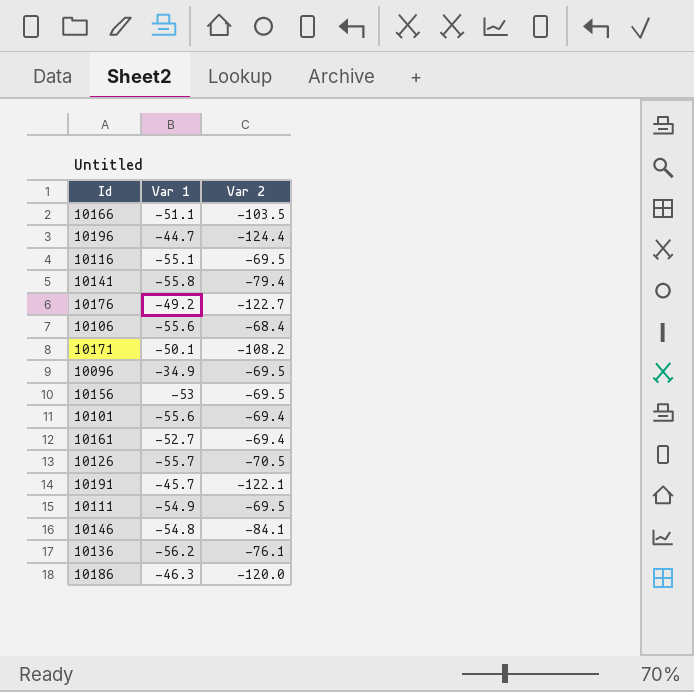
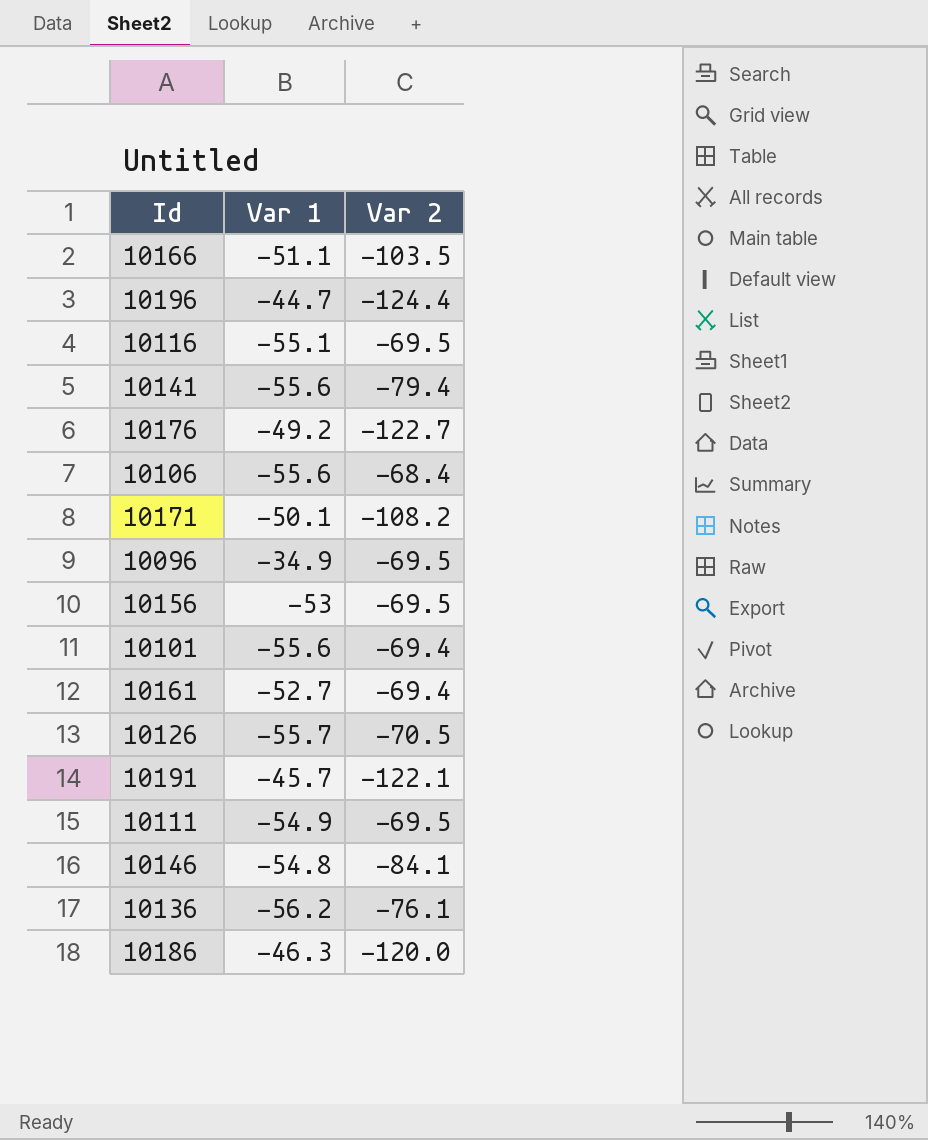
10141 | Var 1: -55.8 -> -55.6

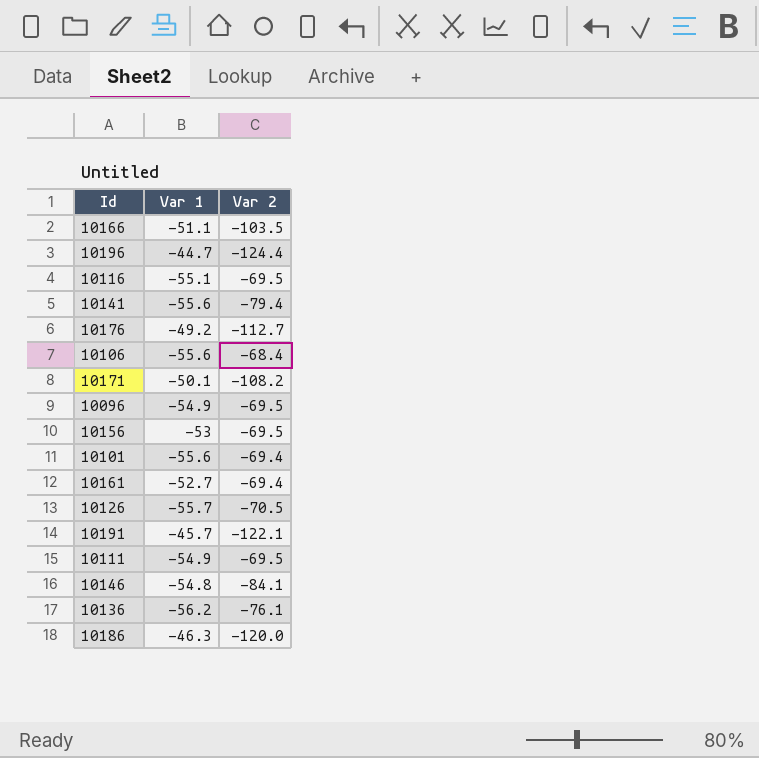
10176 | Var 2: -122.7 -> -112.7
10096 | Var 1: -34.9 -> -54.9

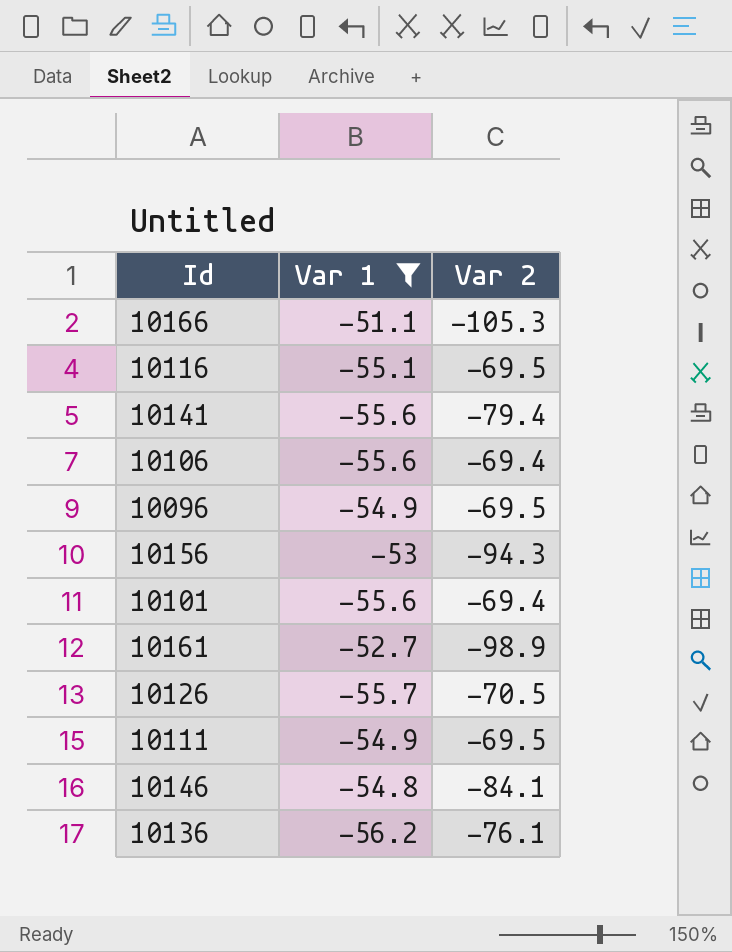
filter: none -> Var 1 <= -51.1
10166 | Var 2: -103.5 -> -105.3
10106 | Var 2: -68.4 -> -69.4
10156 | Var 2: -69.5 -> -94.3
10161 | Var 2: -69.4 -> -98.9

